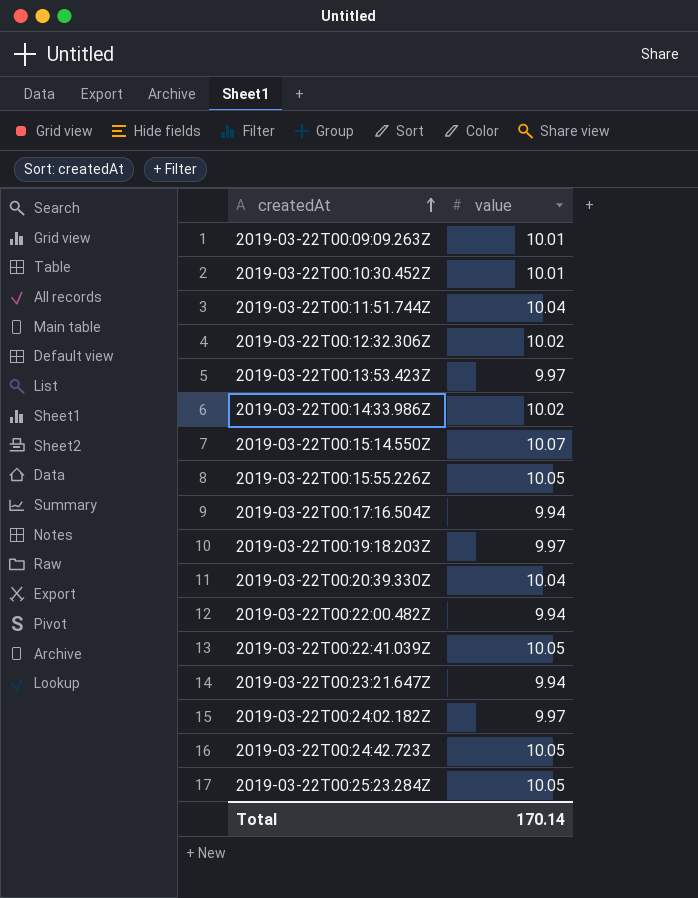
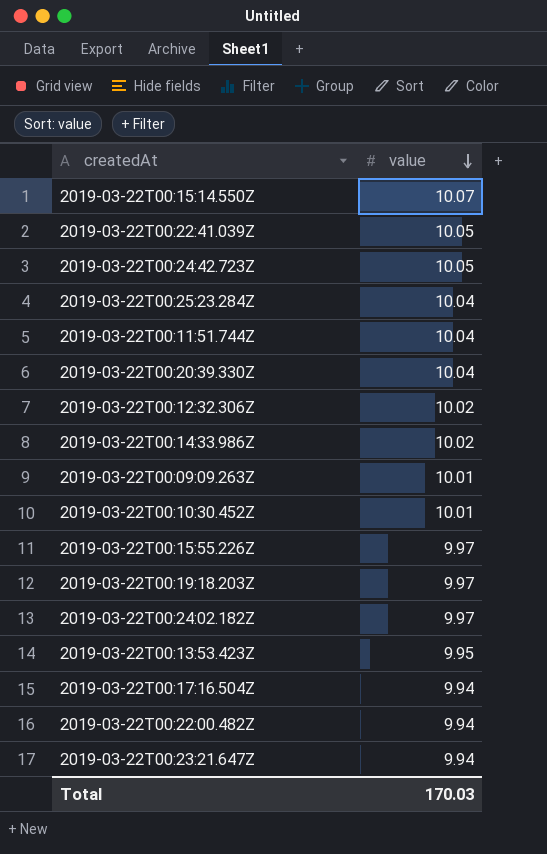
row order: createdAt ascending -> value descending
2019-03-22T00:25:23.284Z | value: 10.05 -> 10.04
2019-03-22T00:15:55.226Z | value: 10.05 -> 9.97
2019-03-22T00:13:53.423Z | value: 9.97 -> 9.95
Total | value: 170.14 -> 170.03

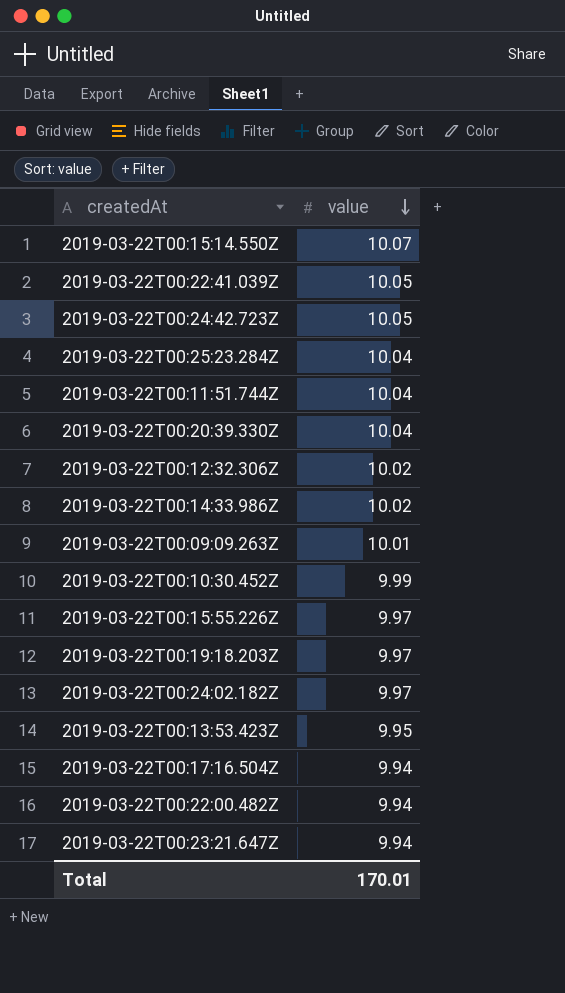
2019-03-22T00:10:30.452Z | value: 10.01 -> 9.99
Total | value: 170.03 -> 170.01

